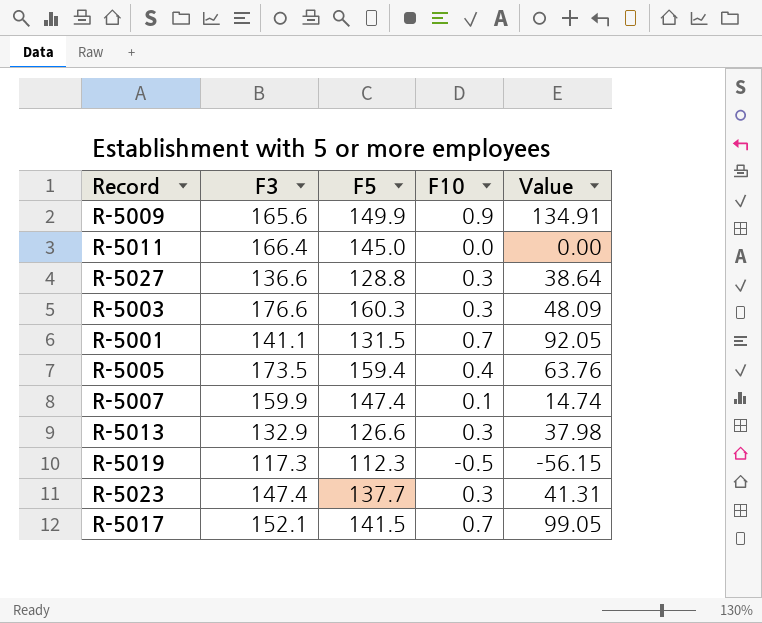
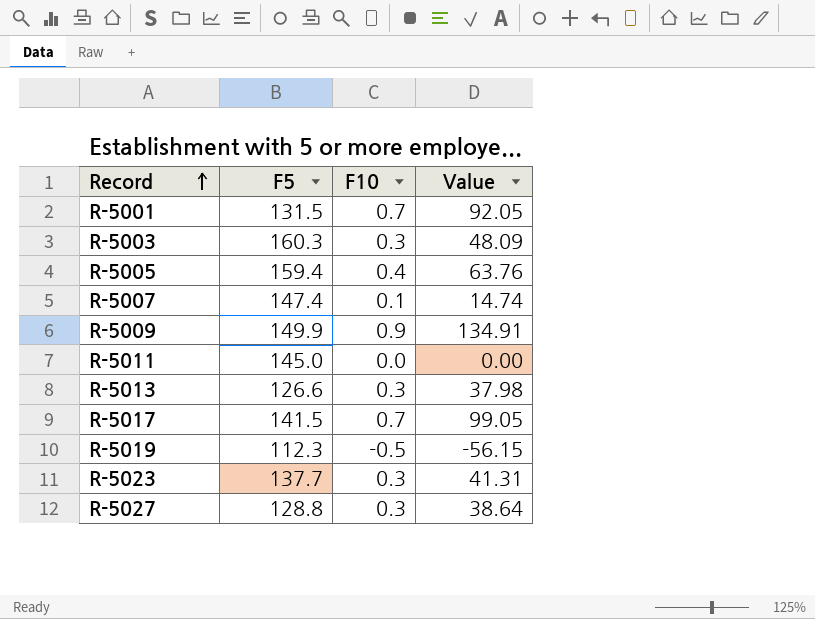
row order: none -> Record ascending
column F3 | position: 2 -> none

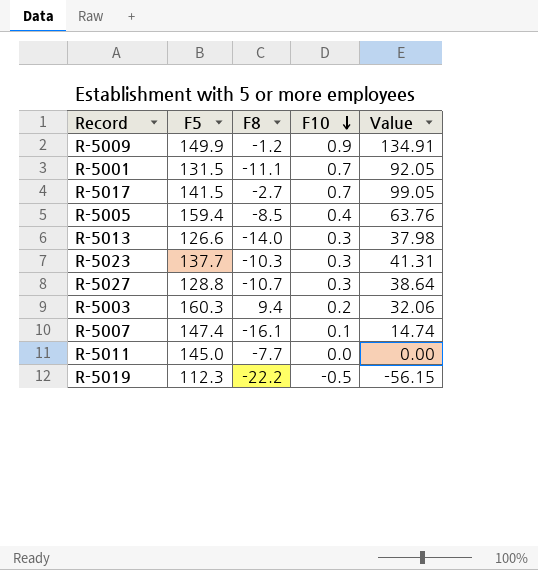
row order: Record ascending -> F10 descending
column F8 | position: none -> 3
R-5003 | F10: 0.3 -> 0.2
R-5003 | Value: 48.09 -> 32.06

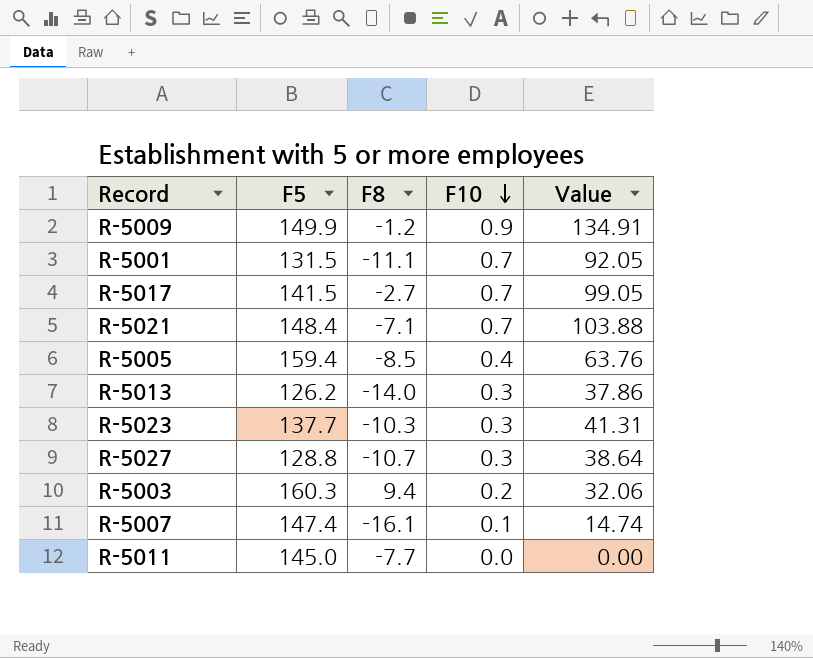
row R-5019: 112.3 | -22.2 | -0.5 | -56.15 -> none
row R-5021: none -> 148.4 | -7.1 | 0.7 | 103.88
R-5013 | F5: 126.6 -> 126.2
R-5013 | Value: 37.98 -> 37.86

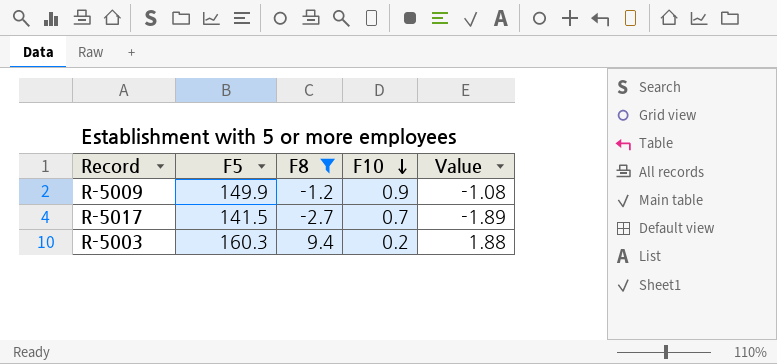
filter: none -> F8 >= -2.7
column Value | formula: [F5] * [F10] -> [F8] * [F10]

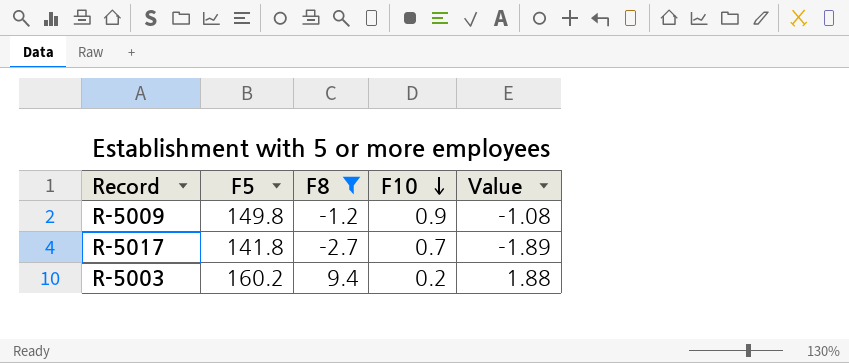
R-5009 | F5: 149.9 -> 149.8
R-5017 | F5: 141.5 -> 141.8
R-5003 | F5: 160.3 -> 160.2

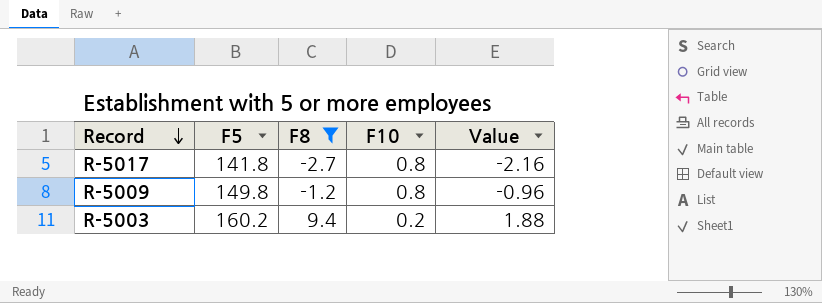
row order: F10 descending -> Record descending
R-5017 | F10: 0.7 -> 0.8
R-5017 | Value: -1.89 -> -2.16
R-5009 | F10: 0.9 -> 0.8
R-5009 | Value: -1.08 -> -0.96

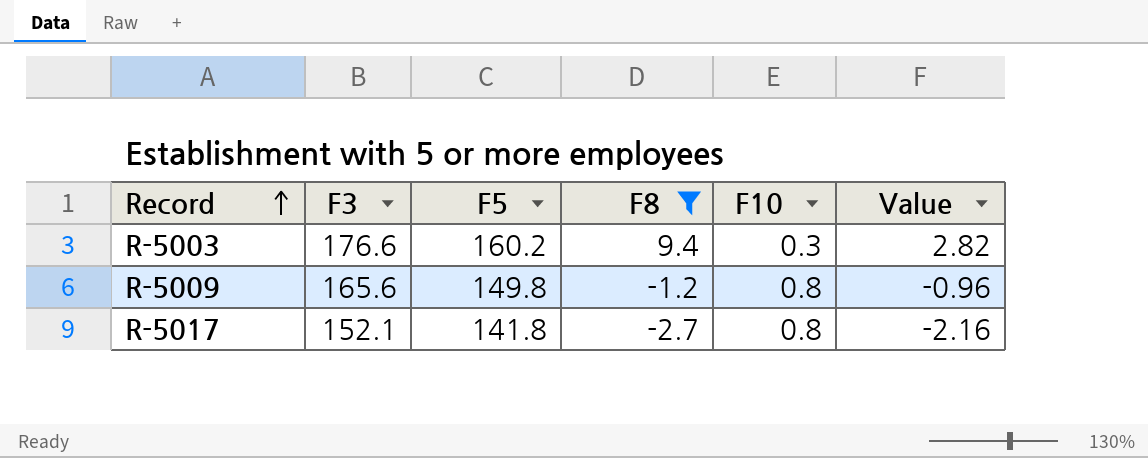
row order: Record descending -> Record ascending
column F3 | position: none -> 2
R-5003 | F10: 0.2 -> 0.3
R-5003 | Value: 1.88 -> 2.82

